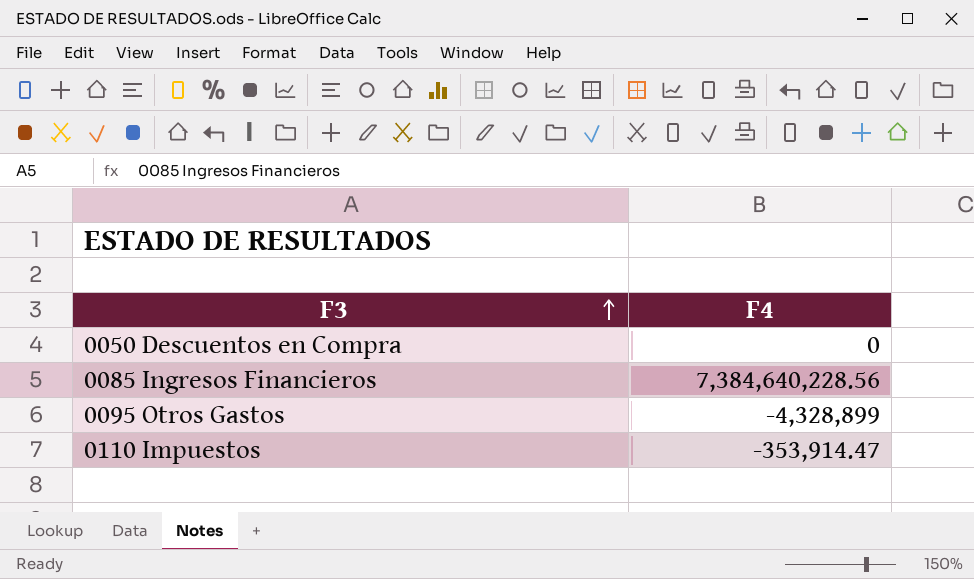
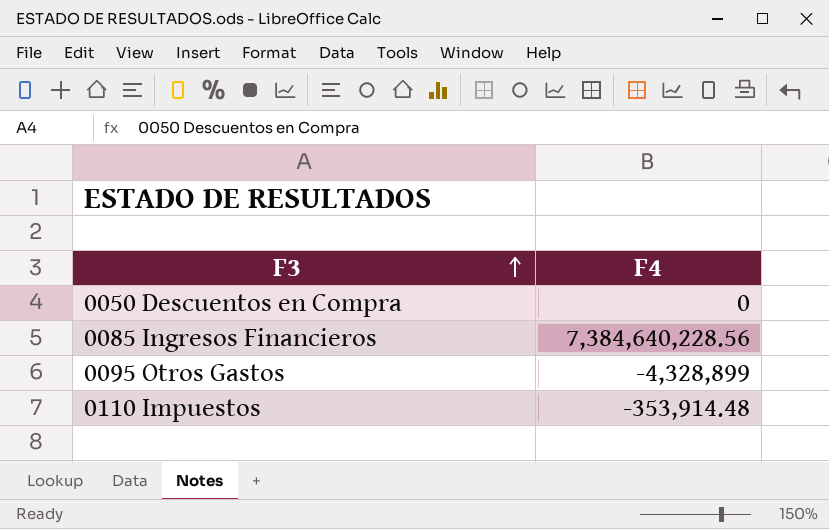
0110 Impuestos | F4: -353,914.47 -> -353,914.48

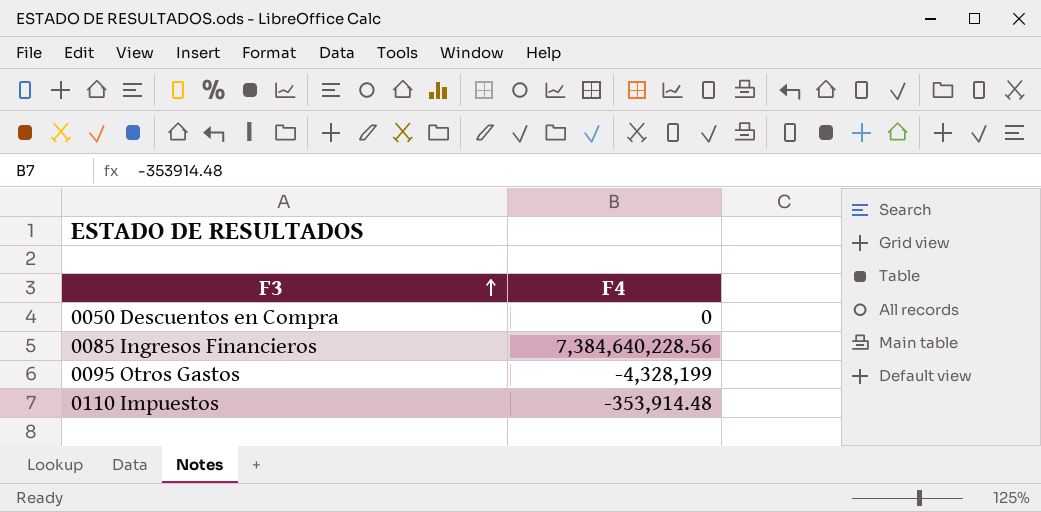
0095 Otros Gastos | F4: -4,328,899 -> -4,328,199

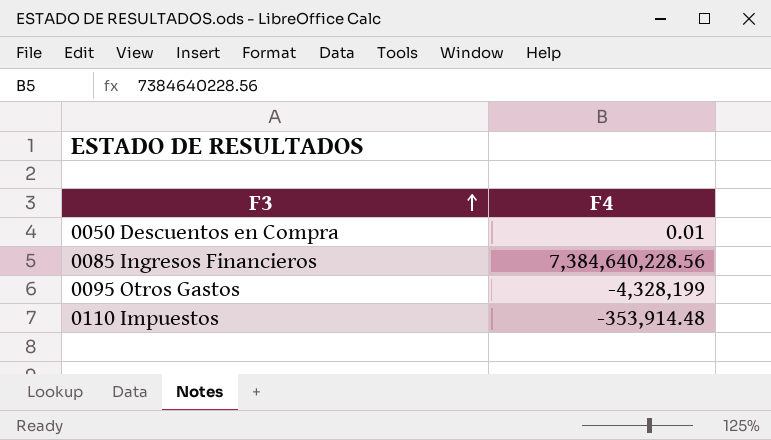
0050 Descuentos en Compra | F4: 0 -> 0.01

